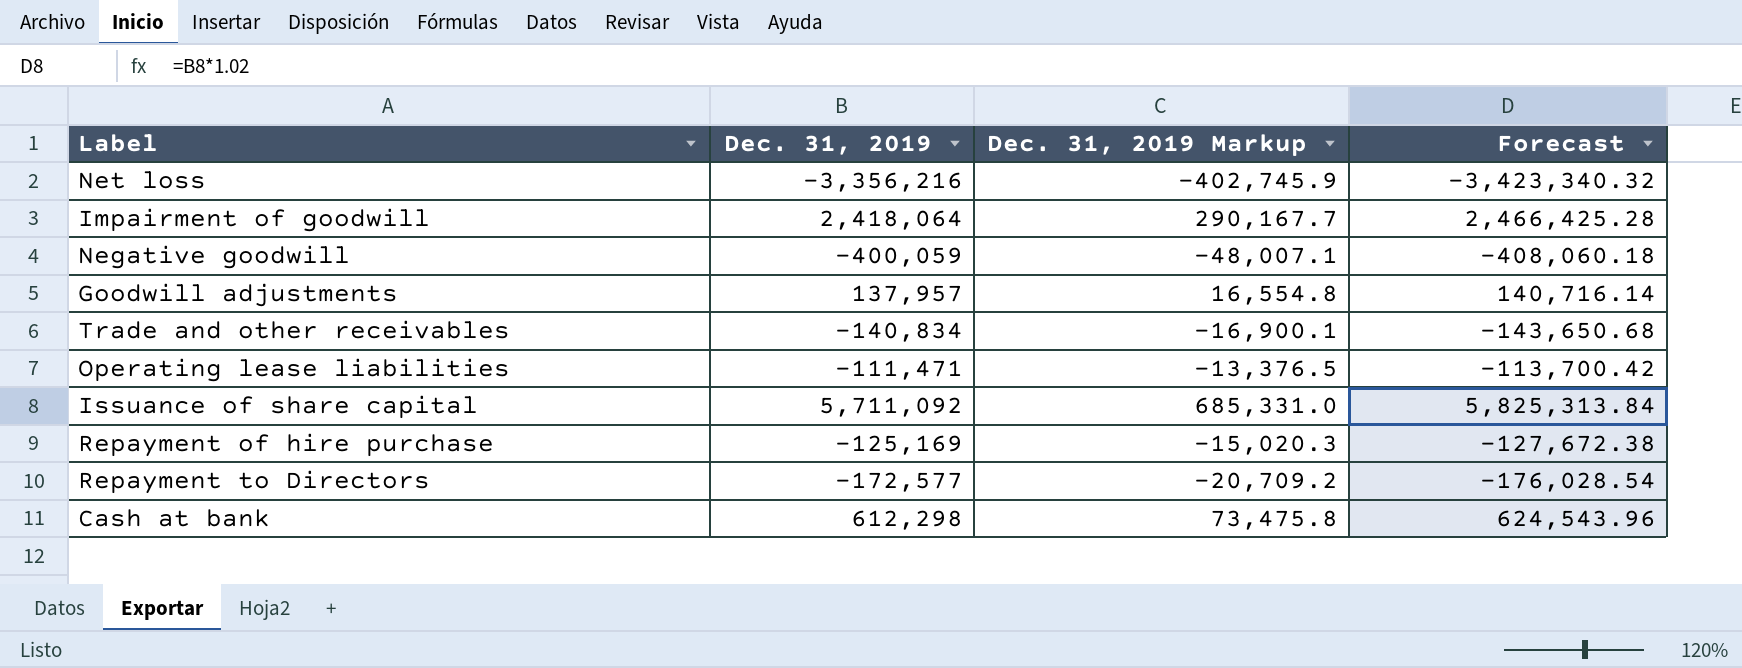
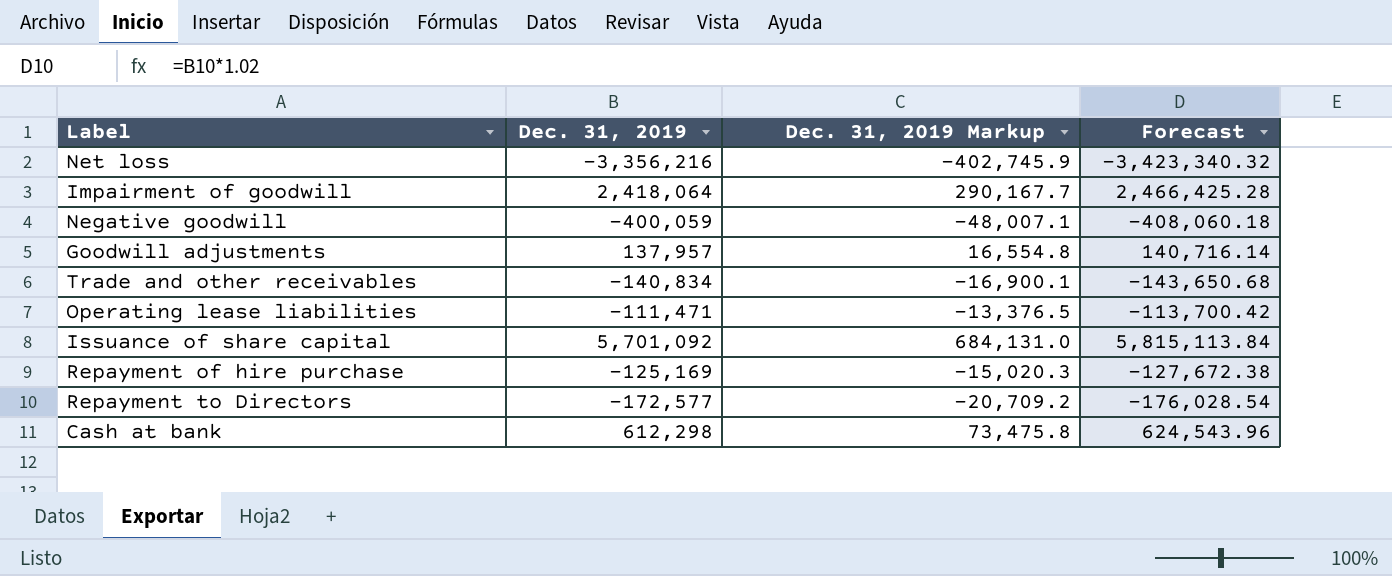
Issuance of share capital | Dec. 31, 2019: 5,711,092 -> 5,701,092
Issuance of share capital | Dec. 31, 2019 Markup: 685,331.0 -> 684,131.0
Issuance of share capital | Forecast: 5,825,313.84 -> 5,815,113.84

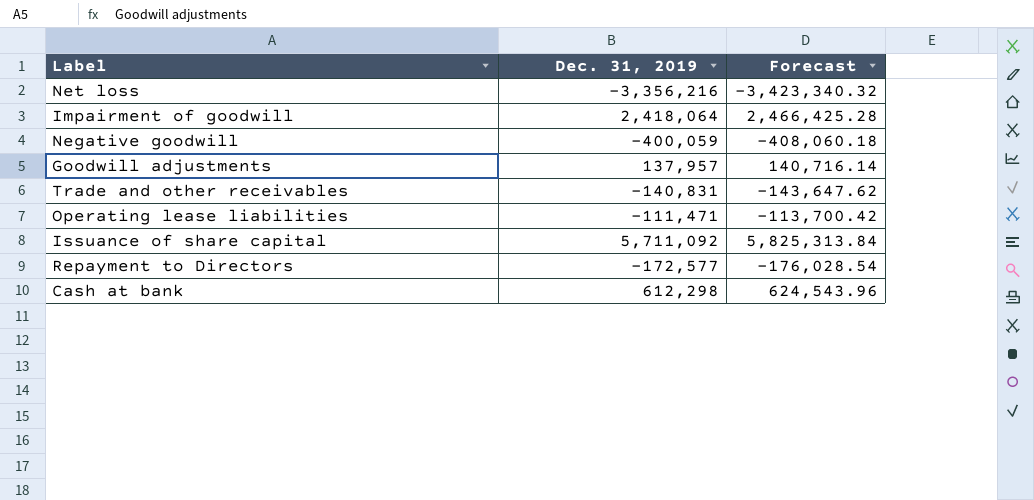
column Dec. 31, 2019 Markup | formula: [Dec. 31, 2019] * 0.12 -> none
row Repayment of hire purchase: -125,169 | -15,020.3 | -127,672.38 -> none
Trade and other receivables | Dec. 31, 2019: -140,834 -> -140,831
Trade and other receivables | Forecast: -143,650.68 -> -143,647.62
Issuance of share capital | Dec. 31, 2019: 5,701,092 -> 5,711,092
Issuance of share capital | Forecast: 5,815,113.84 -> 5,825,313.84

